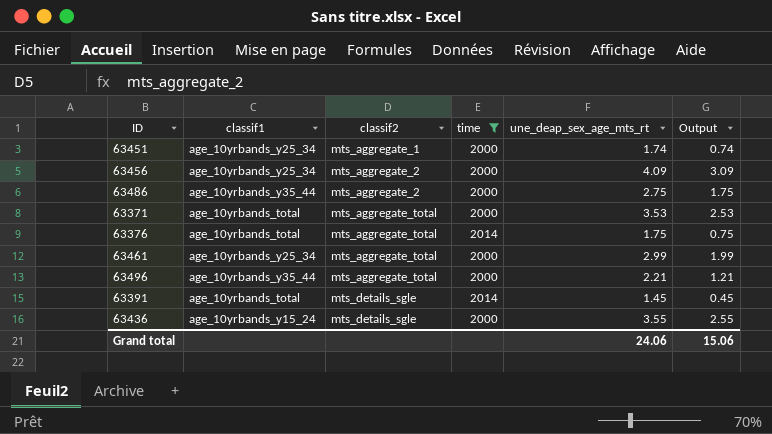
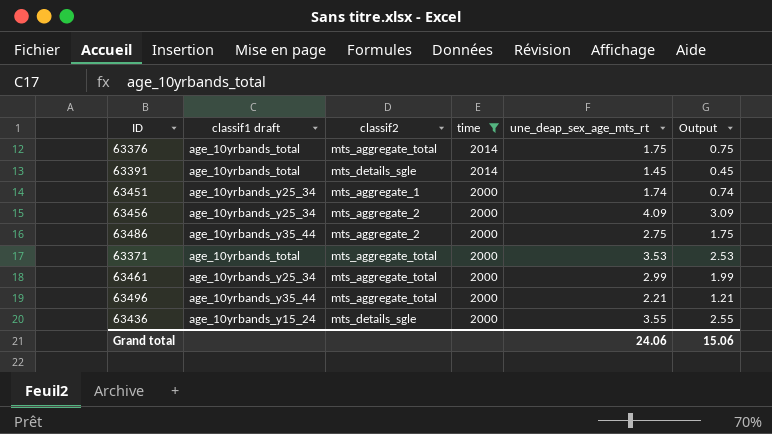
row order: classif2 ascending -> time descending
column name: classif1 -> classif1 draft

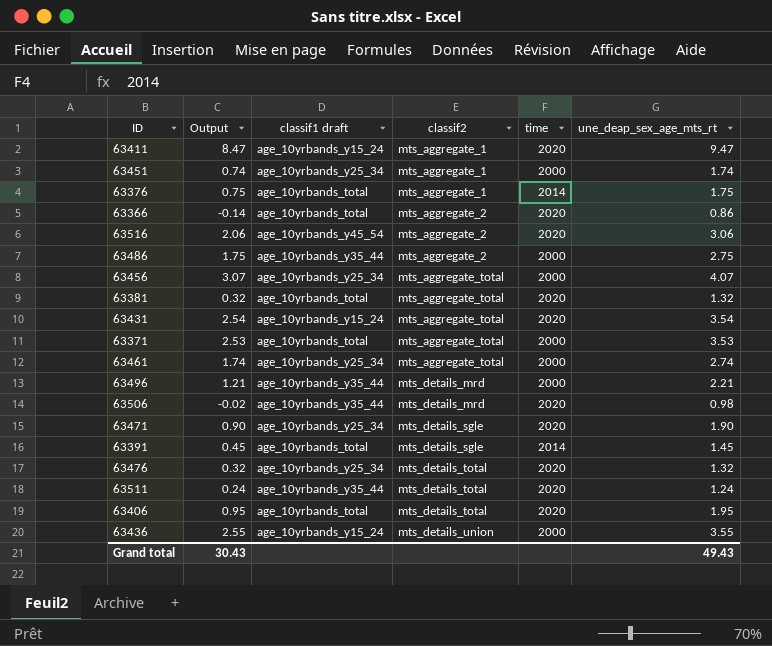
filter: time != 2020 -> none
row order: time descending -> classif2 ascending
column Output | position: 6 -> 2
63376 | classif2: mts_aggregate_total -> mts_aggregate_1
63456 | Output: 3.09 -> 3.07
63456 | classif2: mts_aggregate_2 -> mts_aggregate_total
63456 | une_deap_sex_age_mts_rt: 4.09 -> 4.07
63461 | Output: 1.99 -> 1.74
63461 | une_deap_sex_age_mts_rt: 2.99 -> 2.74
63496 | classif2: mts_aggregate_total -> mts_details_mrd
63436 | classif2: mts_details_sgle -> mts_details_union
Grand total | Output: 15.06 -> 30.43
Grand total | une_deap_sex_age_mts_rt: 24.06 -> 49.43

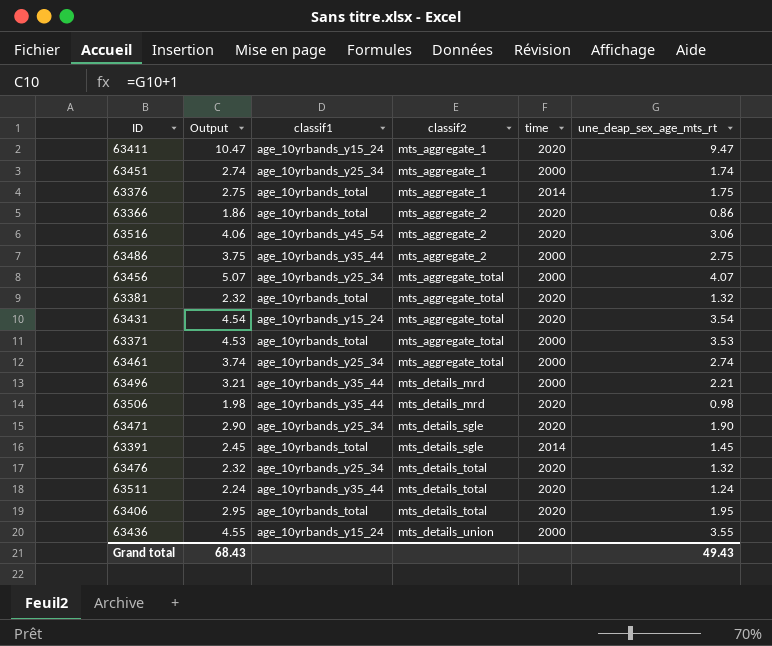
column Output | formula: [une_deap_sex_age_mts_rt] - 1 -> [une_deap_sex_age_mts_rt] + 1
column name: classif1 draft -> classif1
Grand total | Output: 30.43 -> 68.43

